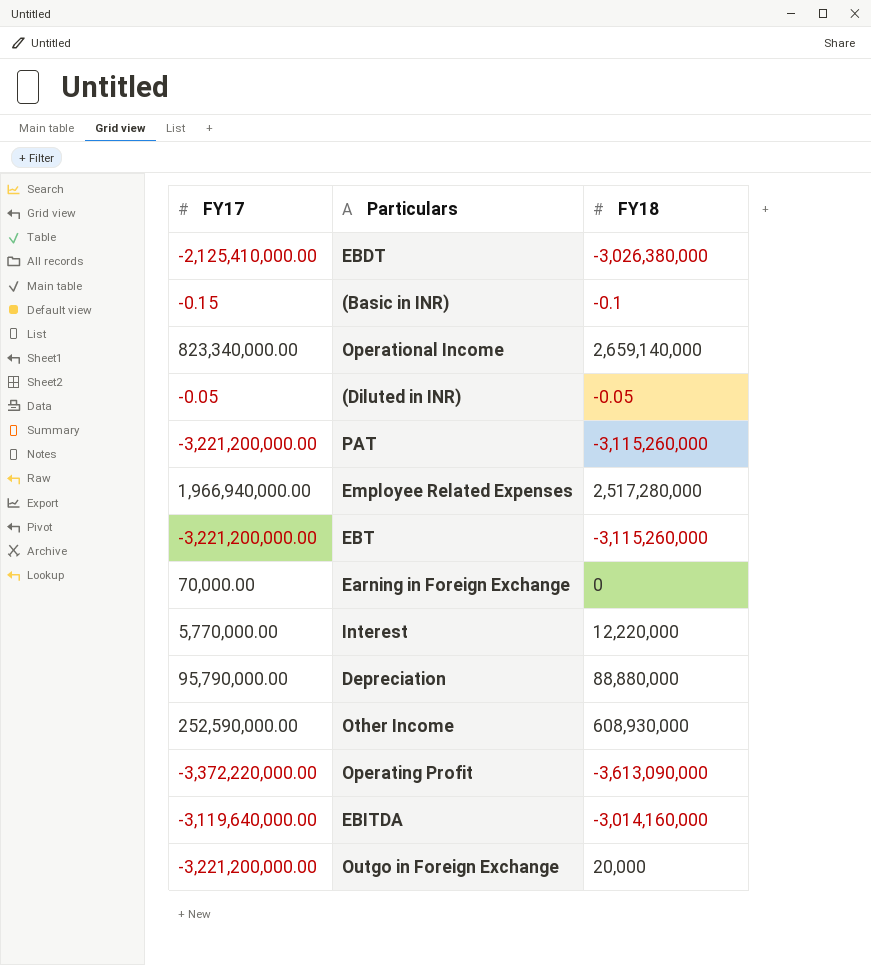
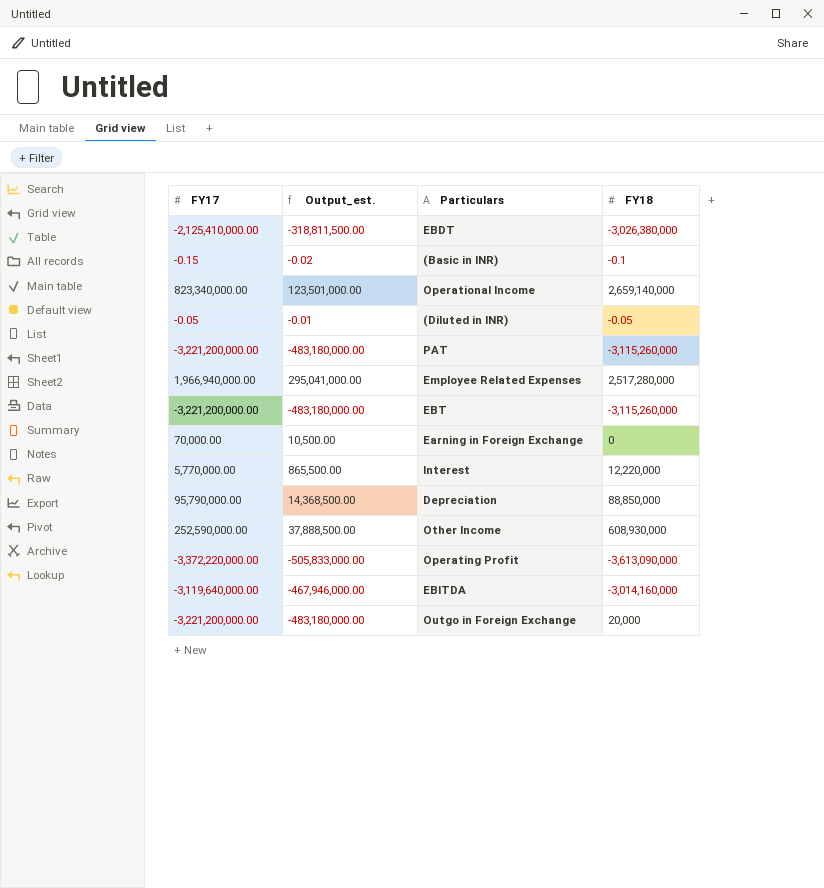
column Output_est. | formula: none -> [FY17] * 0.15
Depreciation | FY18: 88,880,000 -> 88,850,000

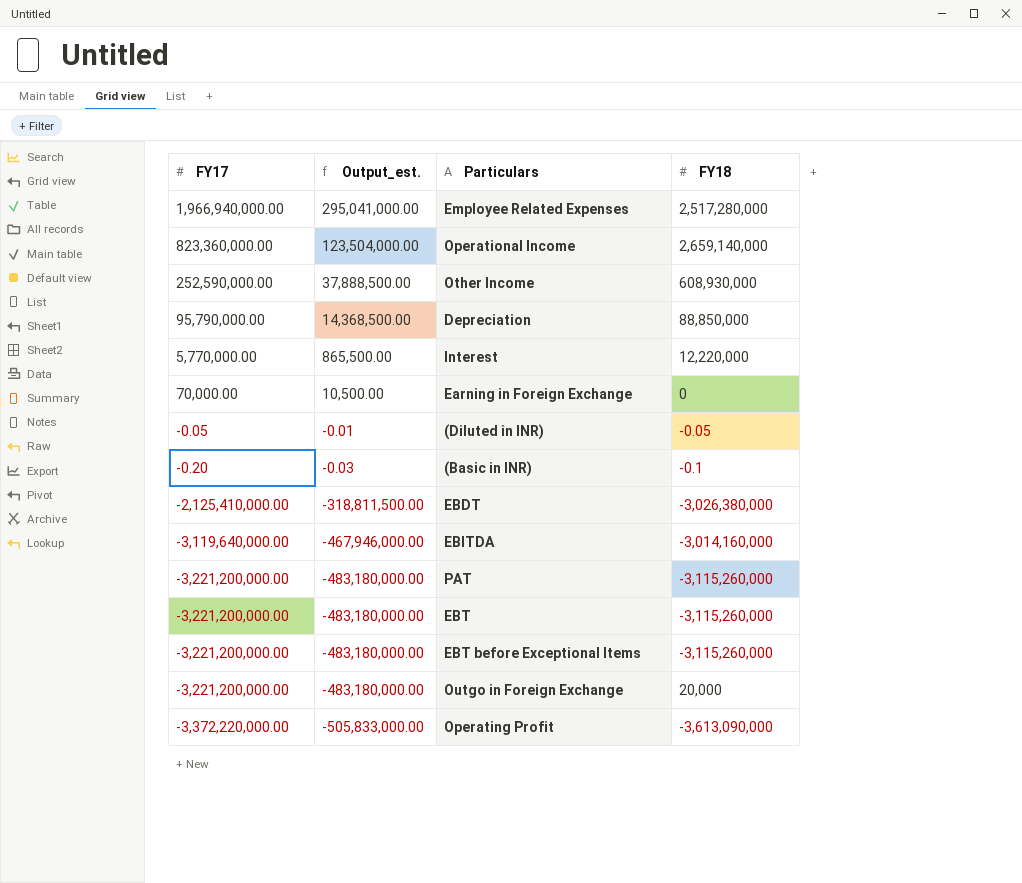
row order: none -> FY17 descending
Operational Income | FY17: 823,340,000.00 -> 823,360,000.00
Operational Income | Output_est.: 123,501,000.00 -> 123,504,000.00
(Basic in INR) | FY17: -0.15 -> -0.20
(Basic in INR) | Output_est.: -0.02 -> -0.03
row EBT before Exceptional Items: none -> -3,221,200,000.00 | -483,180,000.00 | -3,115,260,000

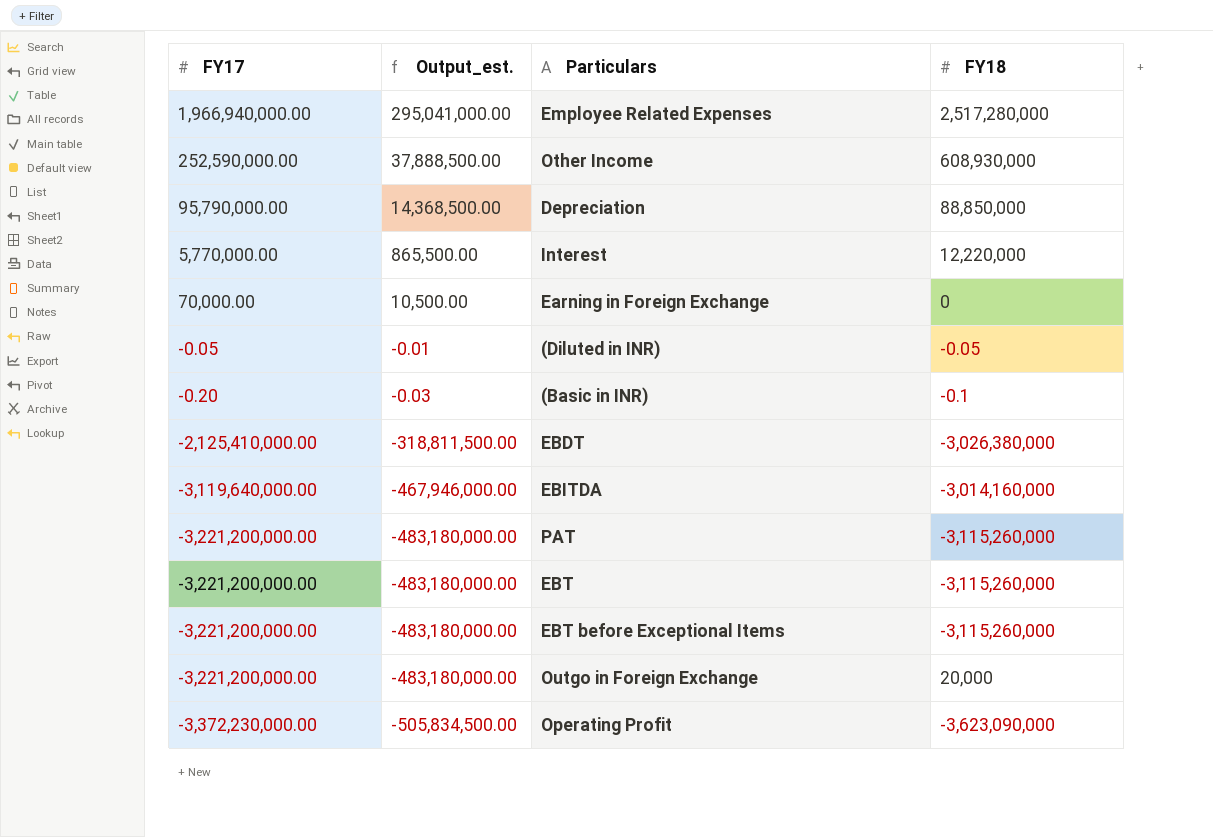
row Operational Income: 823,360,000.00 | 123,504,000.00 | 2,659,140,000 -> none
Operating Profit | FY17: -3,372,220,000.00 -> -3,372,230,000.00
Operating Profit | Output_est.: -505,833,000.00 -> -505,834,500.00
Operating Profit | FY18: -3,613,090,000 -> -3,623,090,000

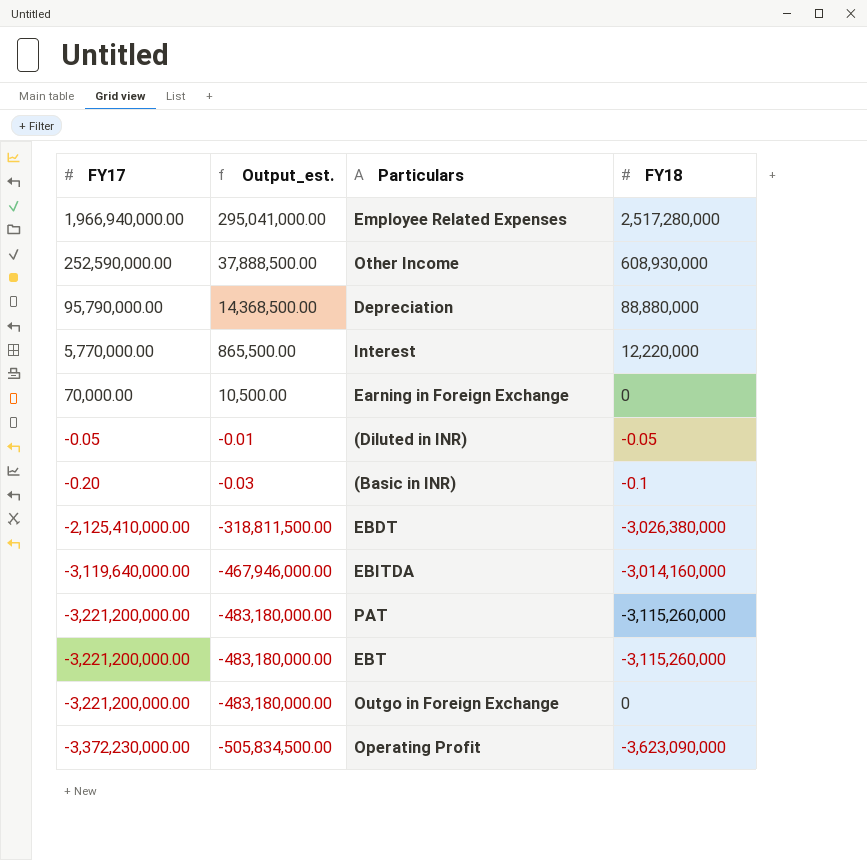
row EBT before Exceptional Items: -3,221,200,000.00 | -483,180,000.00 | -3,115,260,000 -> none
Depreciation | FY18: 88,850,000 -> 88,880,000
Outgo in Foreign Exchange | FY18: 20,000 -> 0

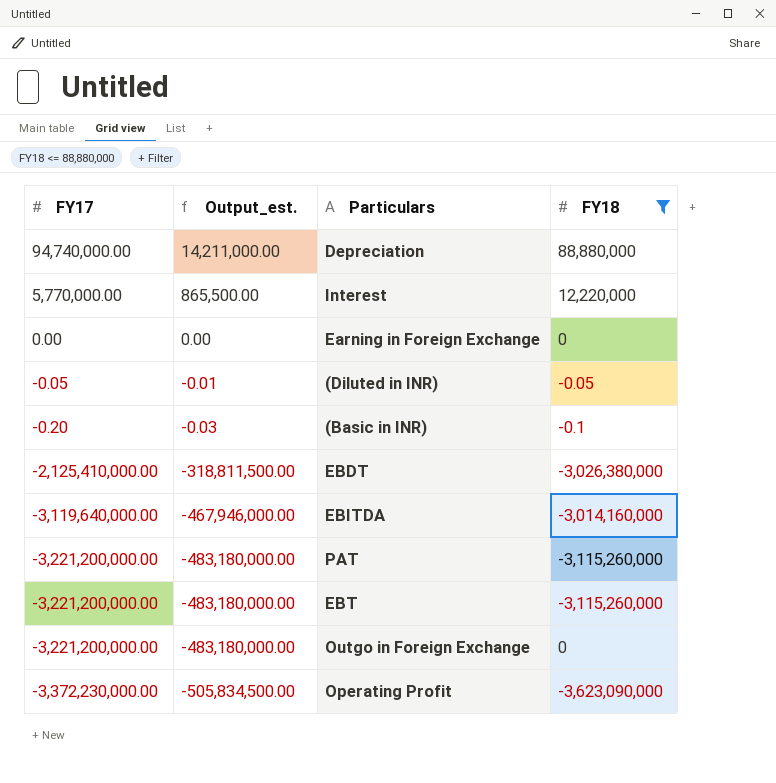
filter: none -> FY18 <= 88,880,000
Depreciation | FY17: 95,790,000.00 -> 94,740,000.00
Depreciation | Output_est.: 14,368,500.00 -> 14,211,000.00
Earning in Foreign Exchange | FY17: 70,000.00 -> 0.00
Earning in Foreign Exchange | Output_est.: 10,500.00 -> 0.00

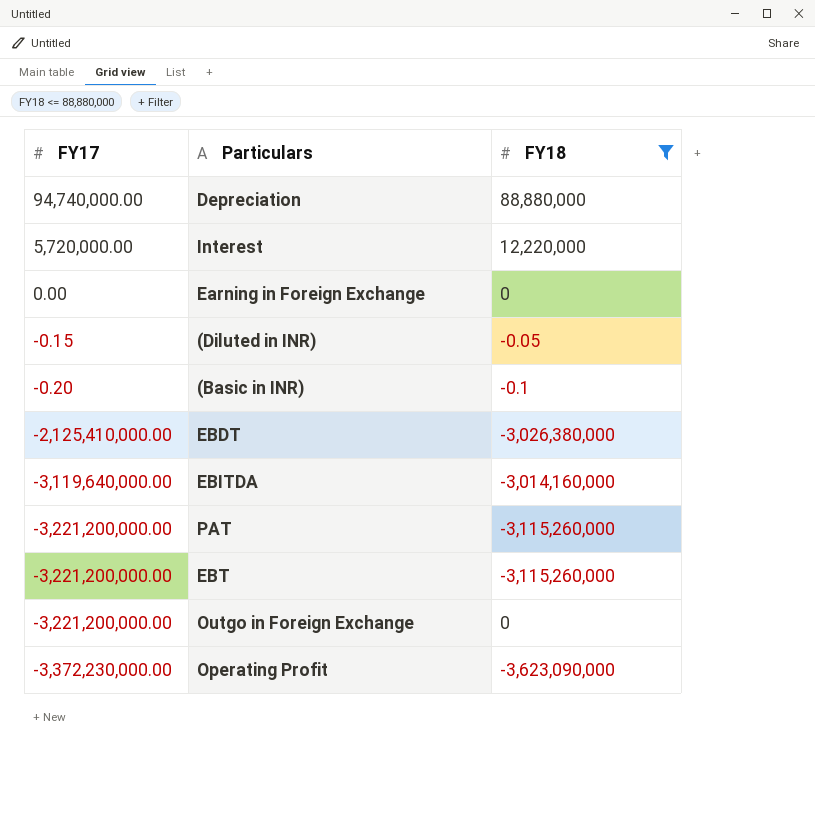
column Output_est. | formula: [FY17] * 0.15 -> none
Interest | FY17: 5,770,000.00 -> 5,720,000.00
(Diluted in INR) | FY17: -0.05 -> -0.15

